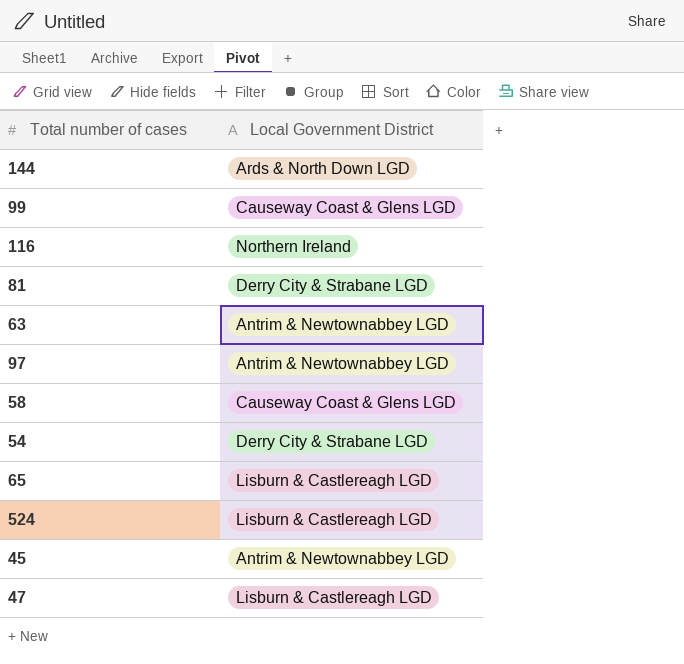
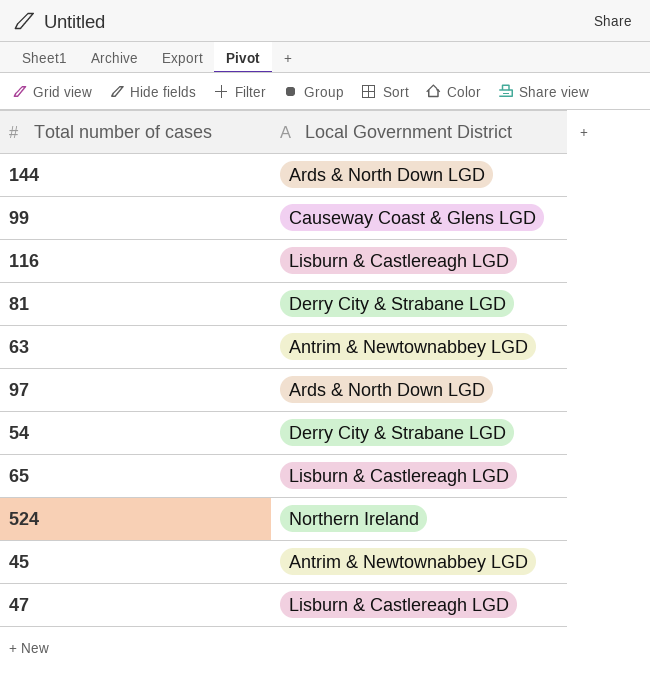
row 58: Causeway Coast & Glens LGD -> none
116 | Local Government District: Northern Ireland -> Lisburn & Castlereagh LGD
97 | Local Government District: Antrim & Newtownabbey LGD -> Ards & North Down LGD
524 | Local Government District: Lisburn & Castlereagh LGD -> Northern Ireland

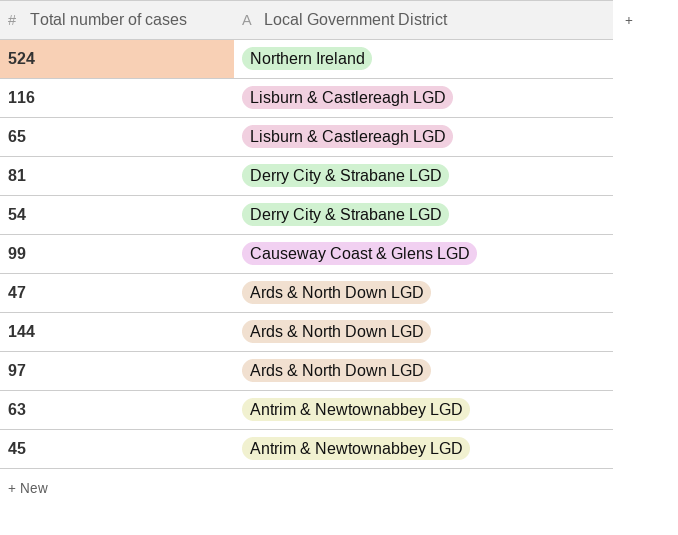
row order: none -> Local Government District descending
47 | Local Government District: Lisburn & Castlereagh LGD -> Ards & North Down LGD

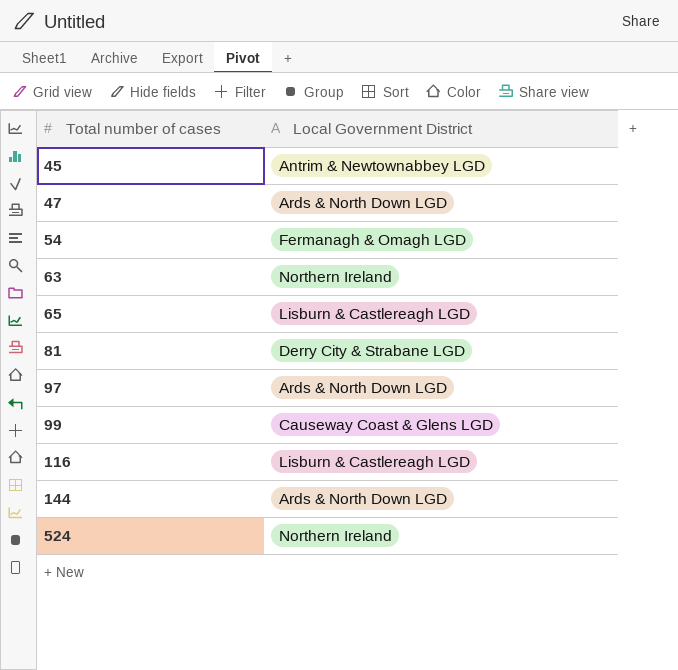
row order: Local Government District descending -> Total number of cases ascending
54 | Local Government District: Derry City & Strabane LGD -> Fermanagh & Omagh LGD
63 | Local Government District: Antrim & Newtownabbey LGD -> Northern Ireland

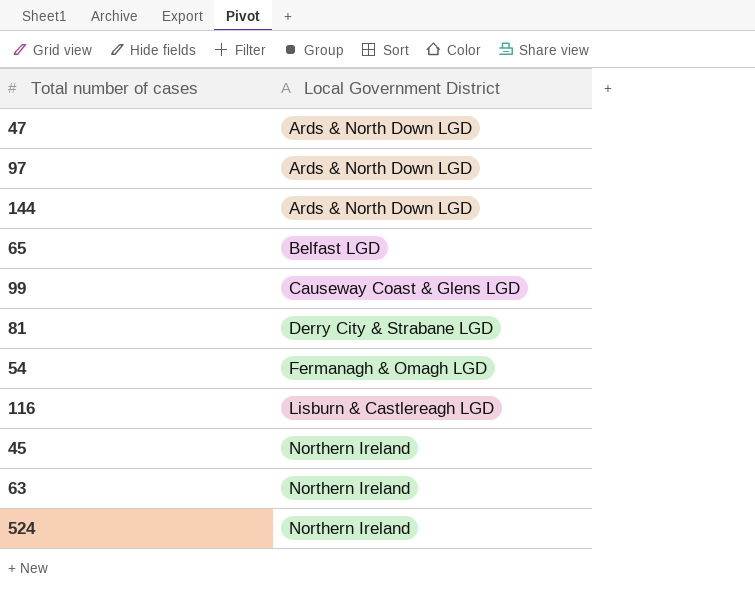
row order: Total number of cases ascending -> Local Government District ascending
65 | Local Government District: Lisburn & Castlereagh LGD -> Belfast LGD
45 | Local Government District: Antrim & Newtownabbey LGD -> Northern Ireland

